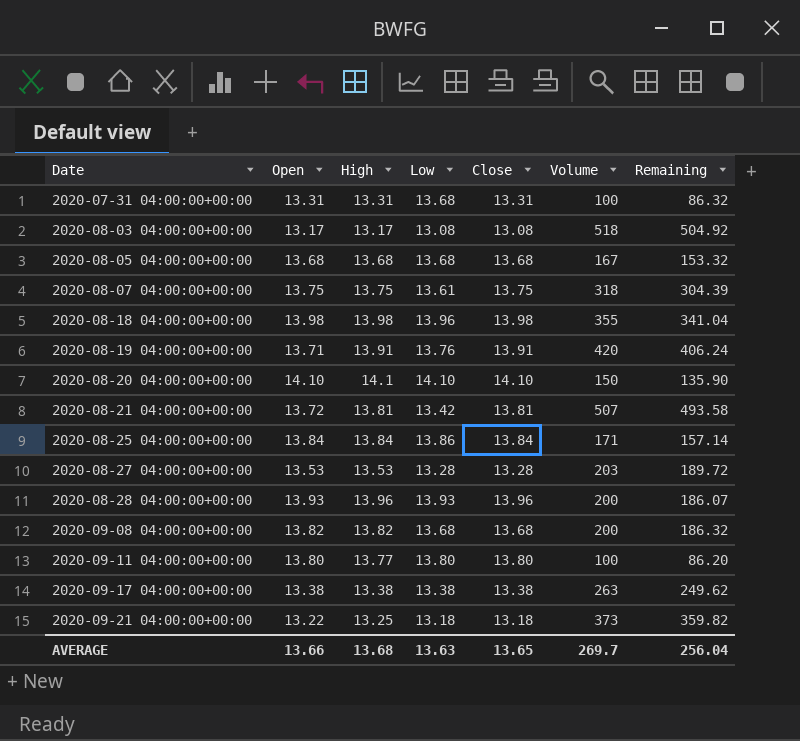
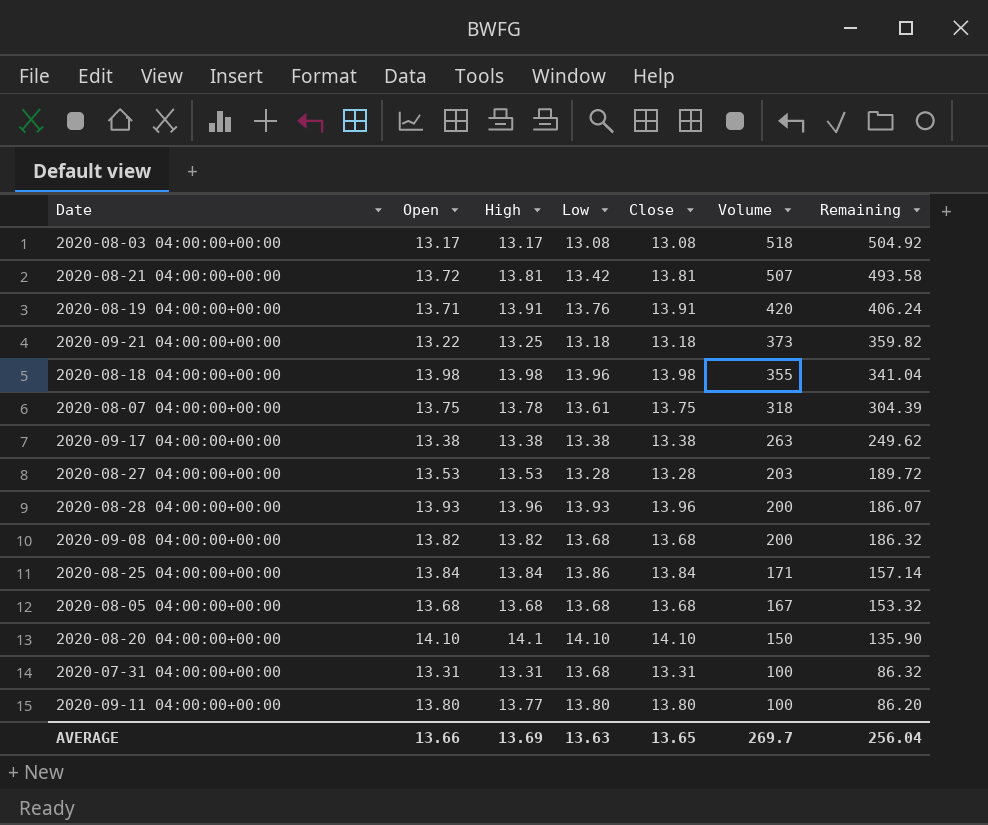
row order: Date ascending -> Volume descending
2020-08-07 04:00:00+00:00 | High: 13.75 -> 13.78
AVERAGE | High: 13.68 -> 13.69

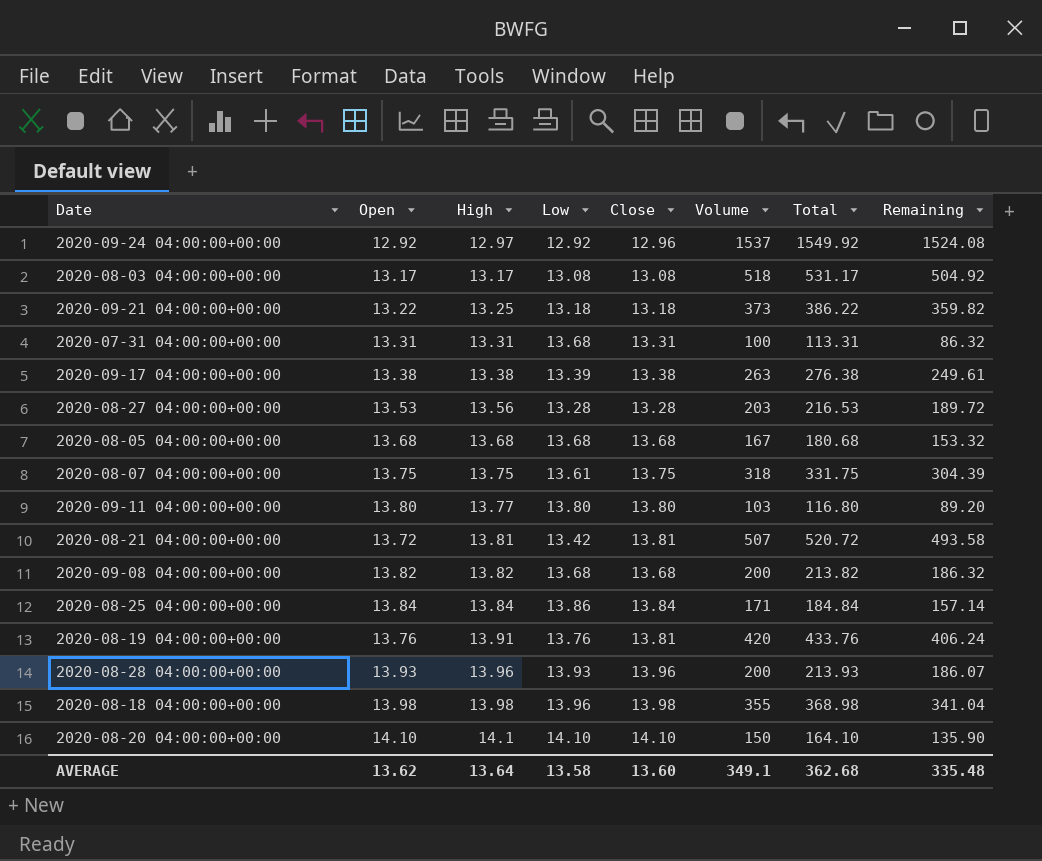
row order: Volume descending -> High ascending
column Total | formula: none -> [Open] + [Volume]
row 2020-09-24 04:00:00+00:00: none -> 12.92 | 12.97 | 12.92 | 12.96 | 1537 | 1549.92 | 1524.08
2020-09-17 04:00:00+00:00 | Low: 13.38 -> 13.39
2020-09-17 04:00:00+00:00 | Remaining: 249.62 -> 249.61
2020-08-27 04:00:00+00:00 | High: 13.53 -> 13.56
2020-08-07 04:00:00+00:00 | High: 13.78 -> 13.75
2020-09-11 04:00:00+00:00 | Volume: 100 -> 103
2020-09-11 04:00:00+00:00 | Remaining: 86.20 -> 89.20
2020-08-19 04:00:00+00:00 | Open: 13.71 -> 13.76
2020-08-19 04:00:00+00:00 | Close: 13.91 -> 13.81
AVERAGE | Open: 13.66 -> 13.62
AVERAGE | High: 13.69 -> 13.64
AVERAGE | Low: 13.63 -> 13.58
AVERAGE | Close: 13.65 -> 13.60
AVERAGE | Volume: 269.7 -> 349.1
AVERAGE | Remaining: 256.04 -> 335.48

